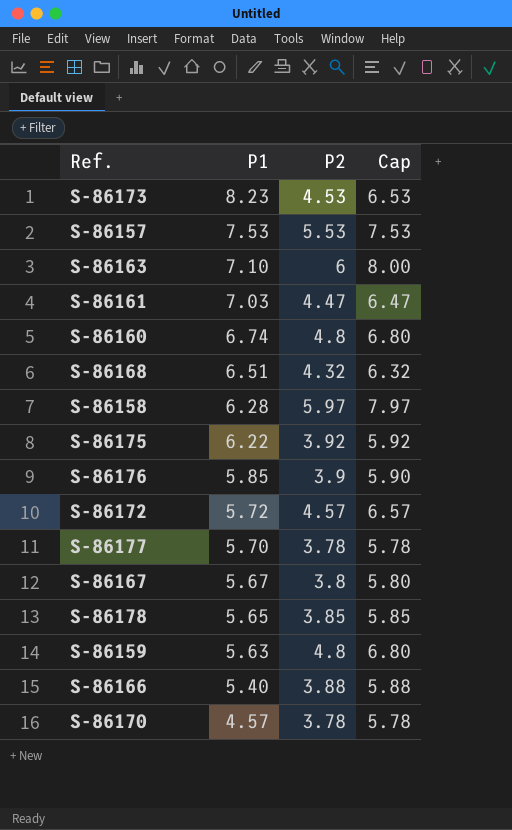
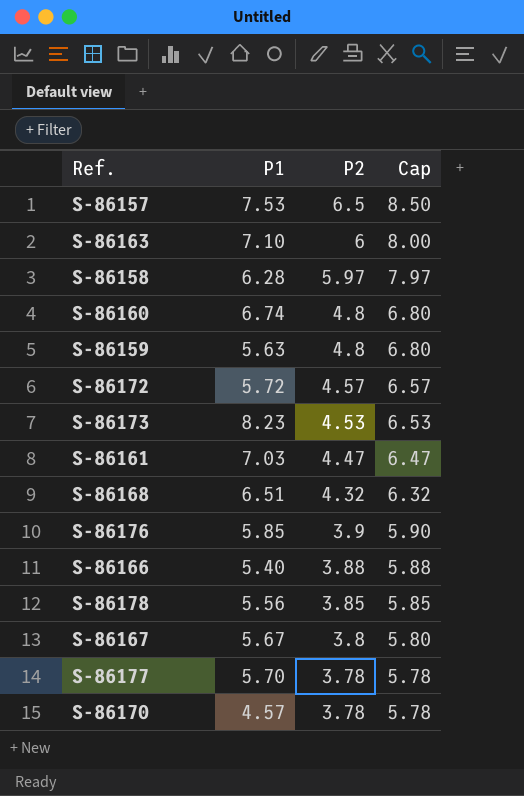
row order: P1 descending -> P2 descending
row S-86175: 6.22 | 3.92 | 5.92 -> none
S-86157 | P2: 5.53 -> 6.5
S-86157 | Cap: 7.53 -> 8.50
S-86178 | P1: 5.65 -> 5.56

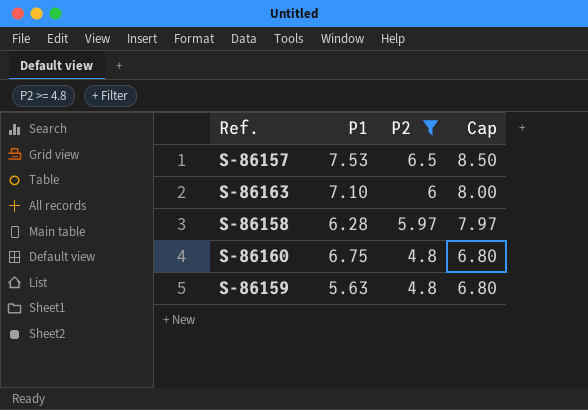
filter: none -> P2 >= 4.8
S-86160 | P1: 6.74 -> 6.75

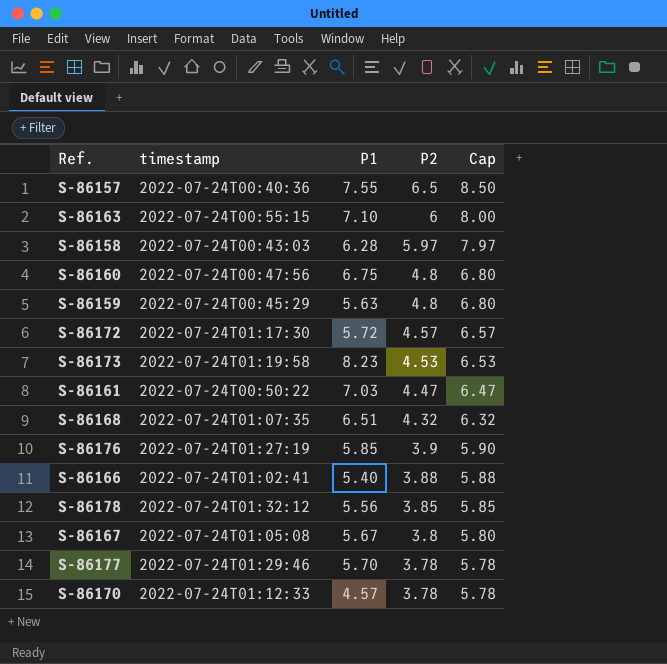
filter: P2 >= 4.8 -> none
column timestamp | position: none -> 2
S-86157 | P1: 7.53 -> 7.55

